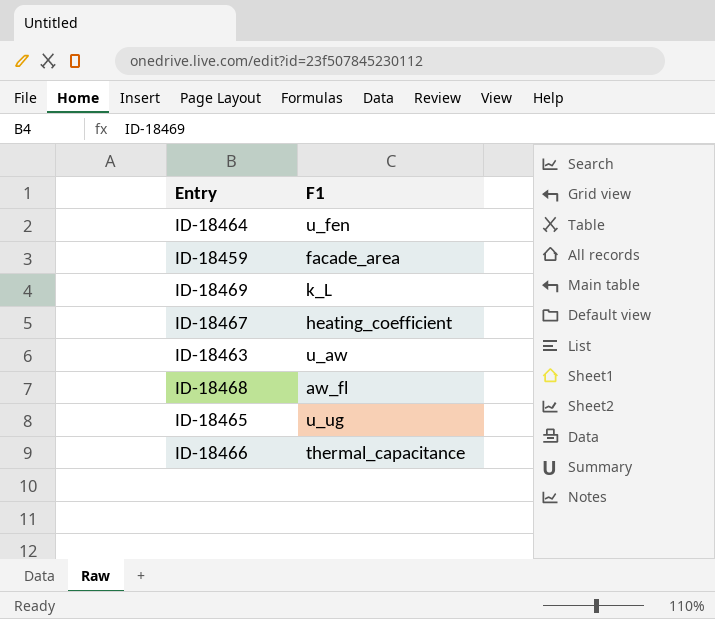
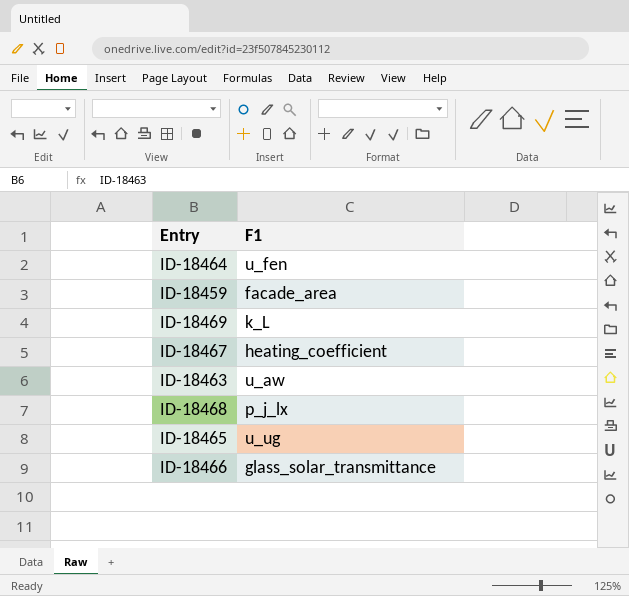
ID-18468 | F1: aw_fl -> p_j_lx
ID-18466 | F1: thermal_capacitance -> glass_solar_transmittance

